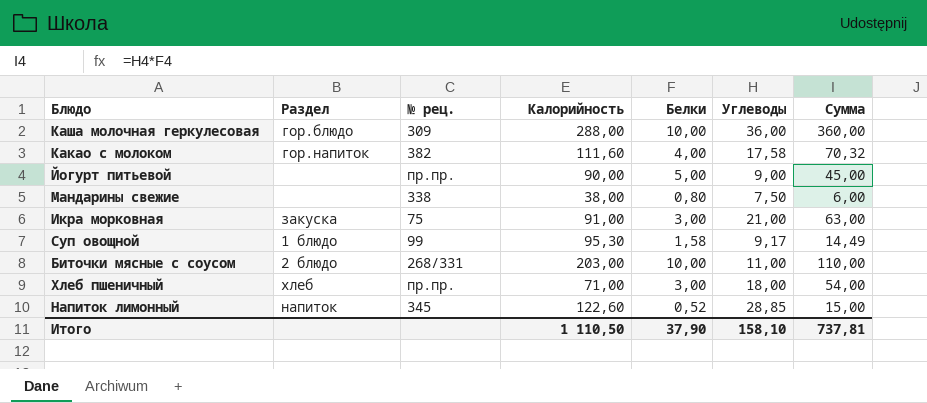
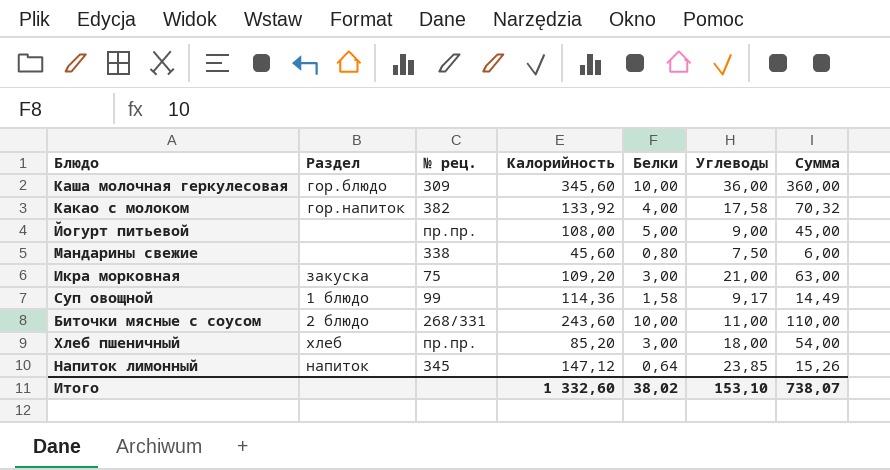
Каша молочная геркулесовая | Калорийность: 288,00 -> 345,60
Какао с молоком | Калорийность: 111,60 -> 133,92
Йогурт питьевой | Калорийность: 90,00 -> 108,00
Мандарины свежие | Калорийность: 38,00 -> 45,60
Икра морковная | Калорийность: 91,00 -> 109,20
Суп овощной | Калорийность: 95,30 -> 114,36
Биточки мясные с соусом | Калорийность: 203,00 -> 243,60
Хлеб пшеничный | Калорийность: 71,00 -> 85,20
Напиток лимонный | Калорийность: 122,60 -> 147,12
Напиток лимонный | Белки: 0,52 -> 0,64
Напиток лимонный | Углеводы: 28,85 -> 23,85
Напиток лимонный | Сумма: 15,00 -> 15,26
Итого | Калорийность: 1 110,50 -> 1 332,60
Итого | Белки: 37,90 -> 38,02
Итого | Углеводы: 158,10 -> 153,10
Итого | Сумма: 737,81 -> 738,07

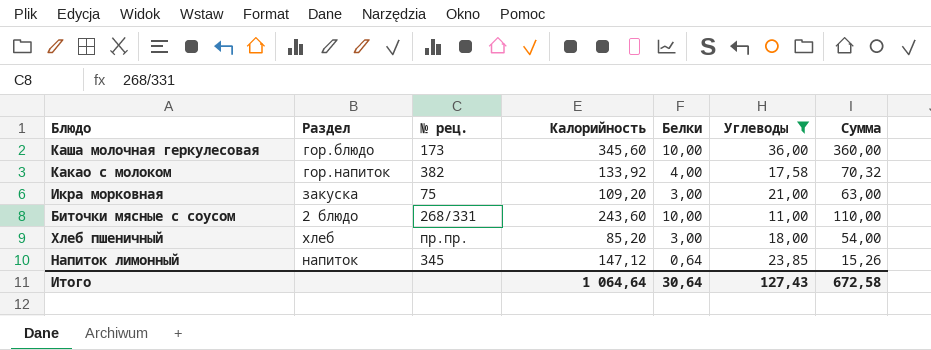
filter: none -> Углеводы >= 11,00
Каша молочная геркулесовая | № рец.: 309 -> 173
Итого | Калорийность: 1 332,60 -> 1 064,64
Итого | Белки: 38,02 -> 30,64
Итого | Углеводы: 153,10 -> 127,43
Итого | Сумма: 738,07 -> 672,58

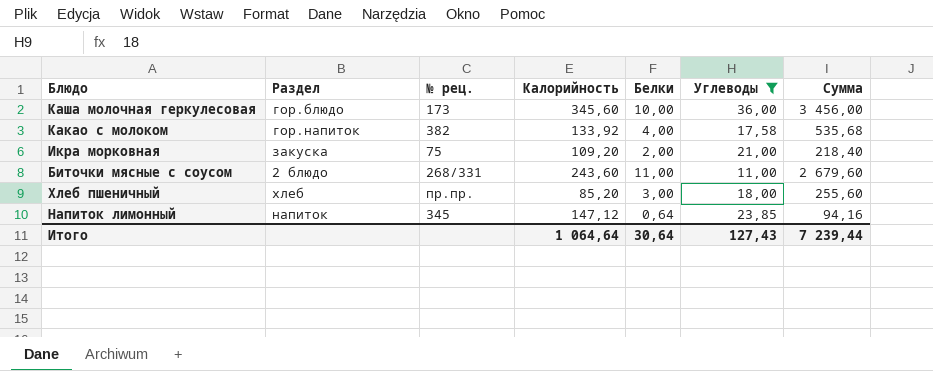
column Сумма | formula: [Белки] * [Углеводы] -> [Калорийность] * [Белки]
Икра морковная | Белки: 3,00 -> 2,00
Биточки мясные с соусом | Белки: 10,00 -> 11,00
Итого | Сумма: 672,58 -> 7 239,44

